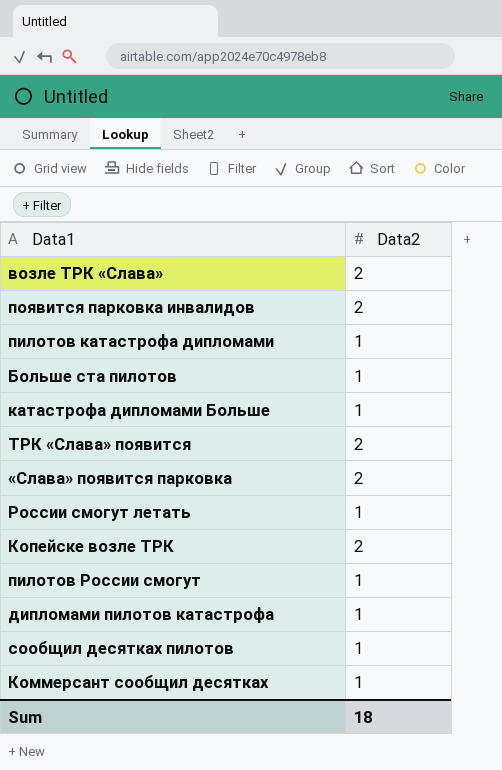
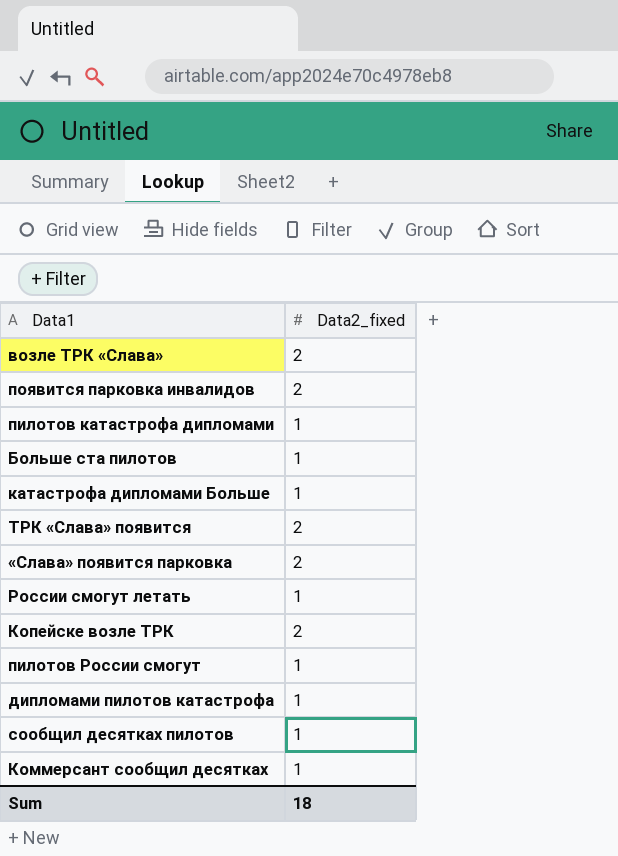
column name: Data2 -> Data2_fixed

